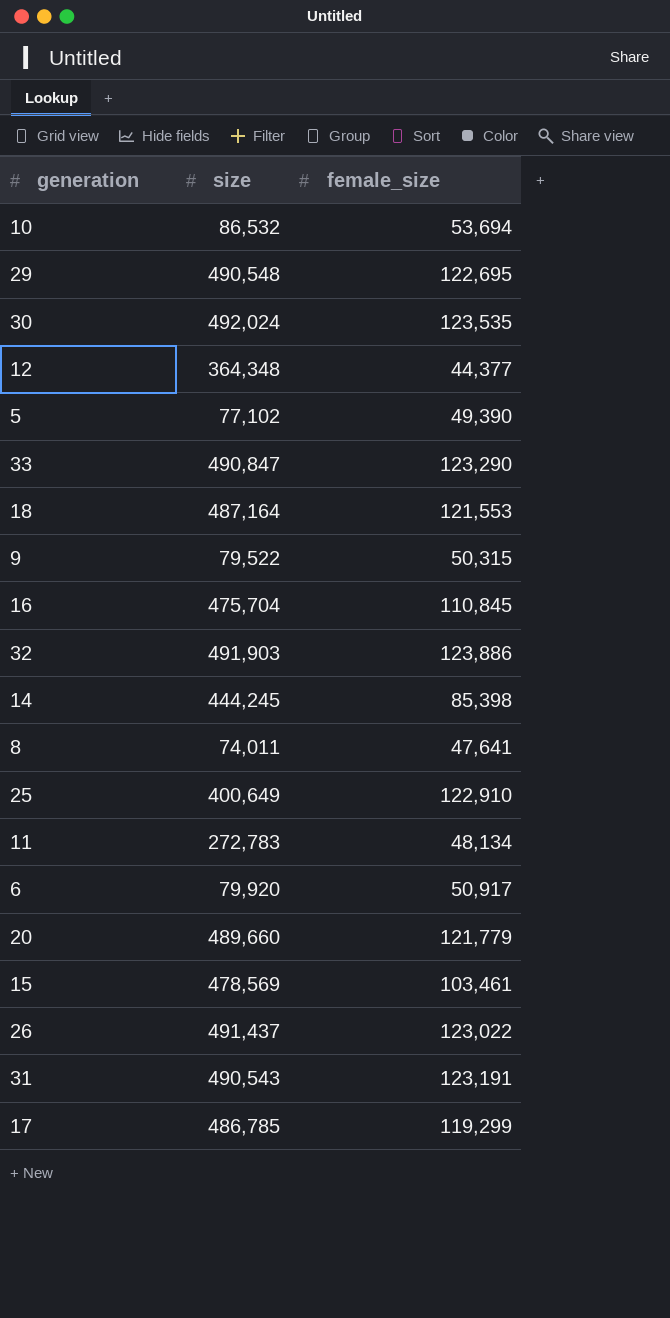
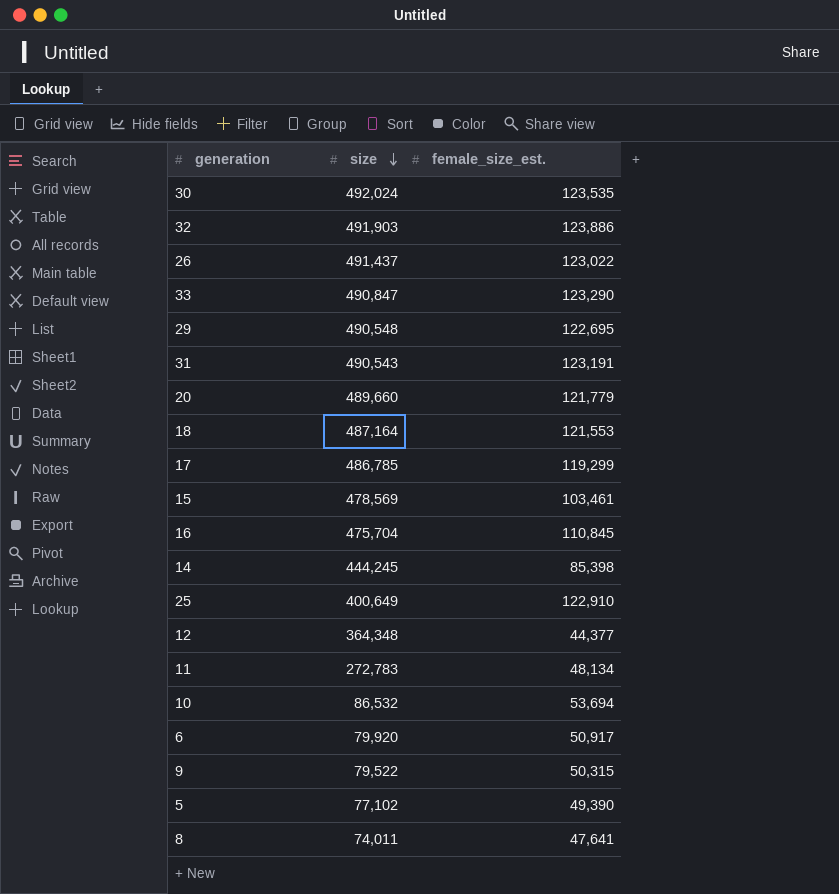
row order: none -> size descending
column name: female_size -> female_size_est.

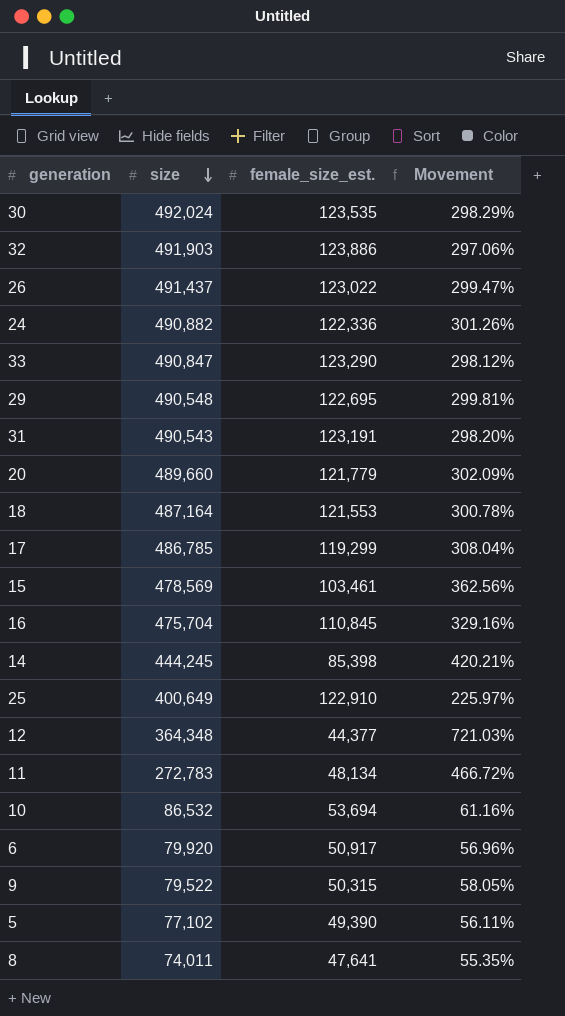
column Movement | formula: none -> ([size] - [female_size_est.]) / [female_size_est.]
row 24: none -> 490,882 | 122,336 | 301.26%

